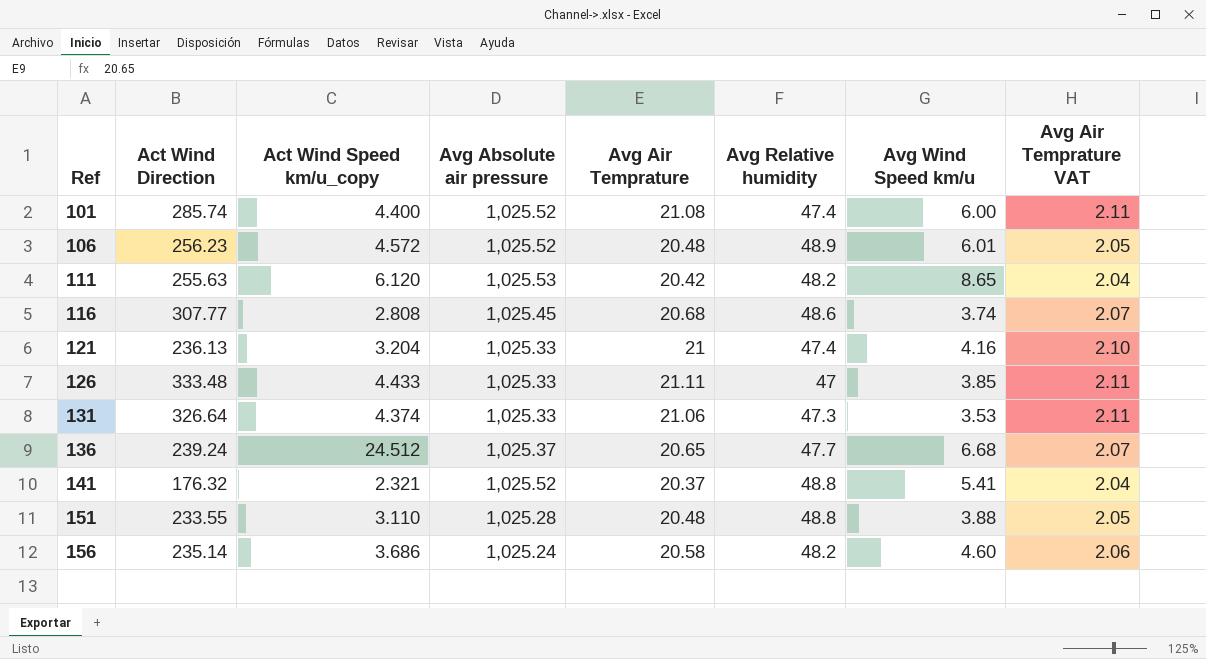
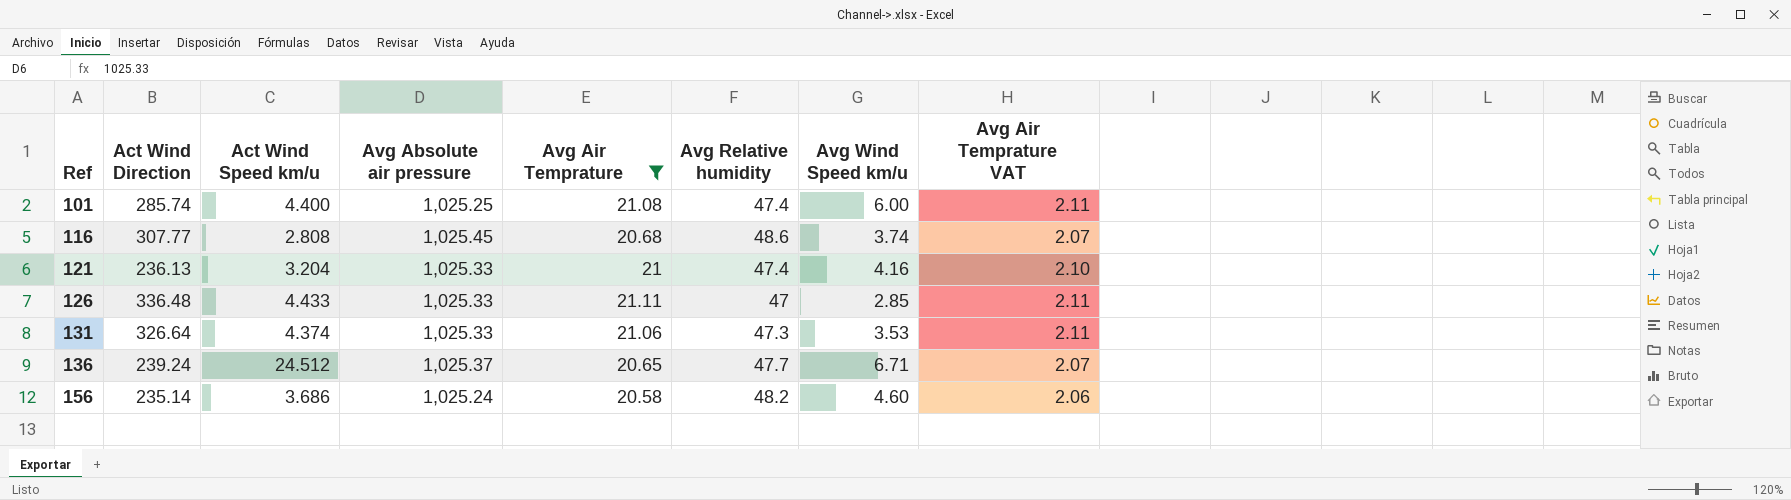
filter: none -> Avg Air Temprature >= 20.58
column name: Act Wind Speed km/u_copy -> Act Wind Speed km/u
101 | Avg Absolute air pressure: 1,025.52 -> 1,025.25
126 | Act Wind Direction: 333.48 -> 336.48
126 | Avg Wind Speed km/u: 3.85 -> 2.85
136 | Avg Wind Speed km/u: 6.68 -> 6.71

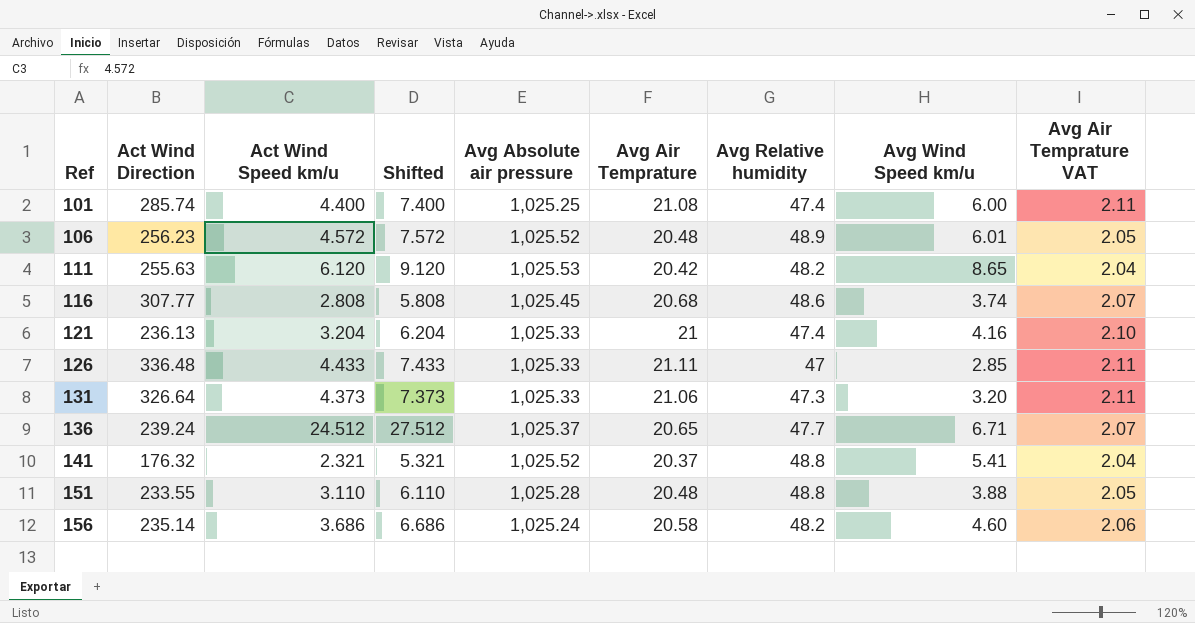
filter: Avg Air Temprature >= 20.58 -> none
column Shifted | formula: none -> [Act Wind Speed km/u] + 3
131 | Act Wind Speed km/u: 4.374 -> 4.373
131 | Avg Wind Speed km/u: 3.53 -> 3.20

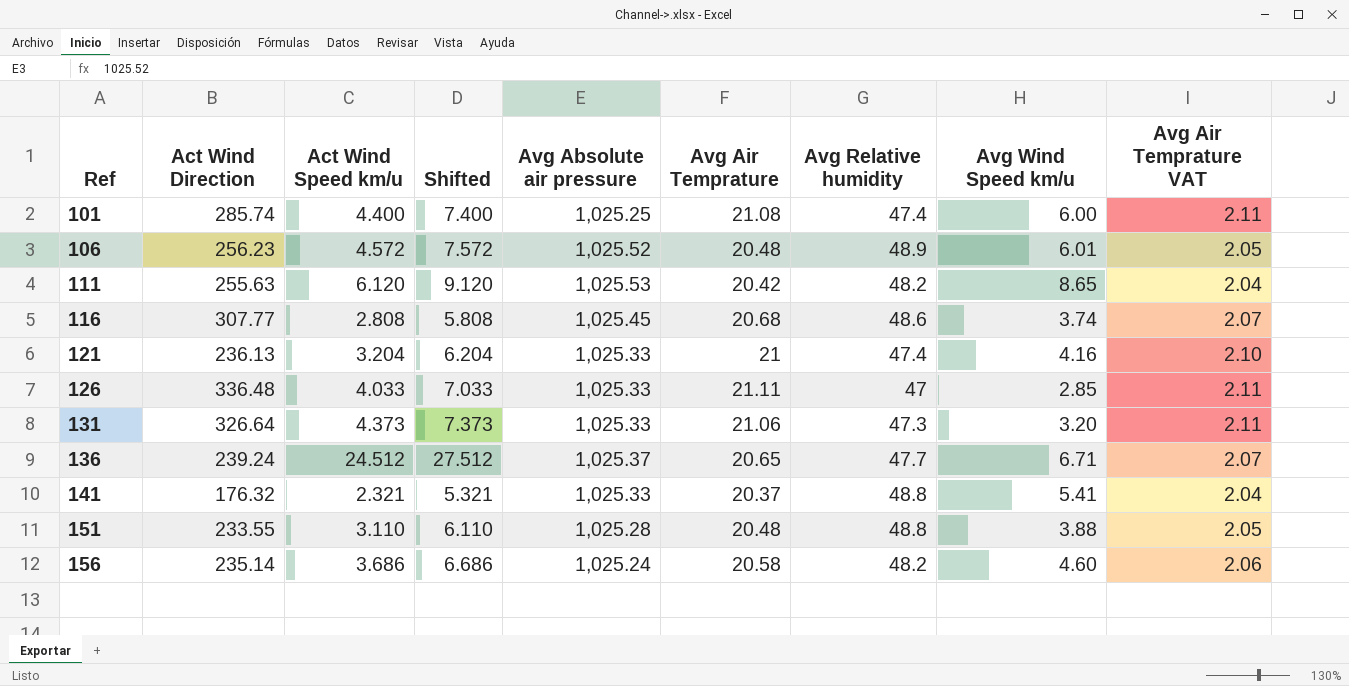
126 | Act Wind Speed km/u: 4.433 -> 4.033
126 | Shifted: 7.433 -> 7.033
141 | Avg Absolute air pressure: 1,025.52 -> 1,025.33

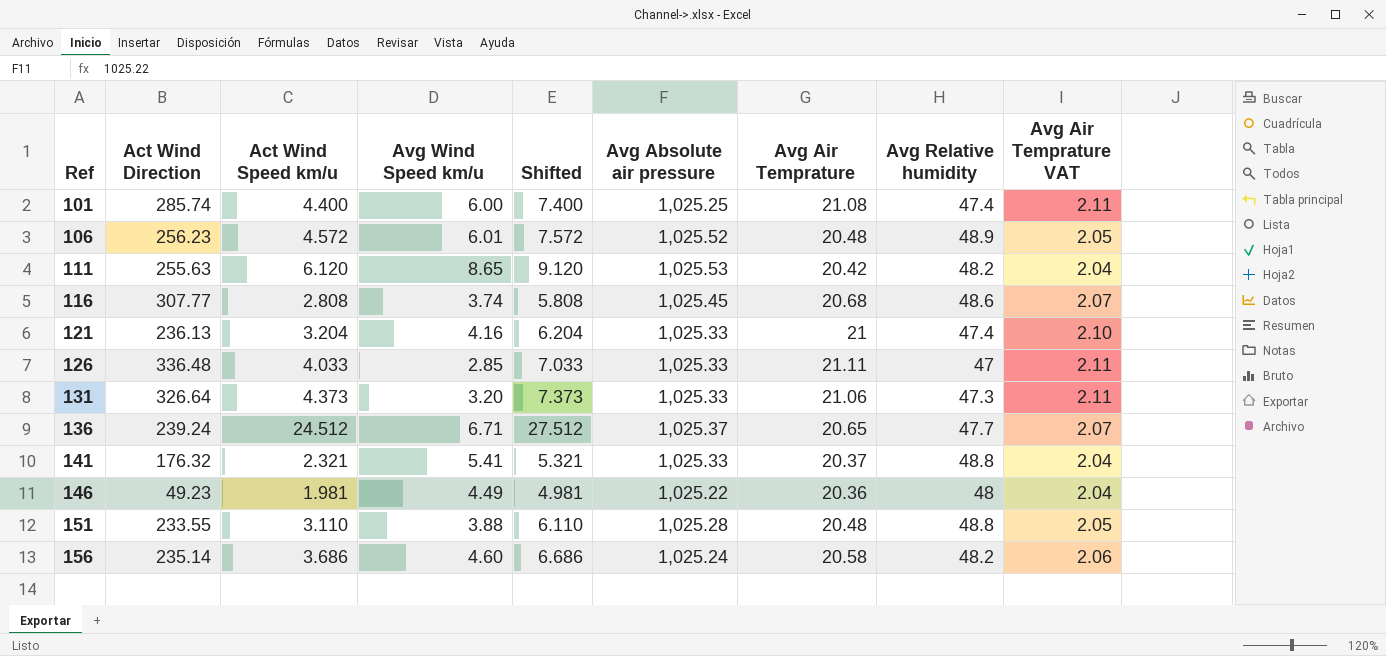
column Avg Wind Speed km/u | position: 8 -> 4
row 146: none -> 49.23 | 1.981 | 4.49 | 4.981 | 1,025.22 | 20.36 | 48 | 2.04

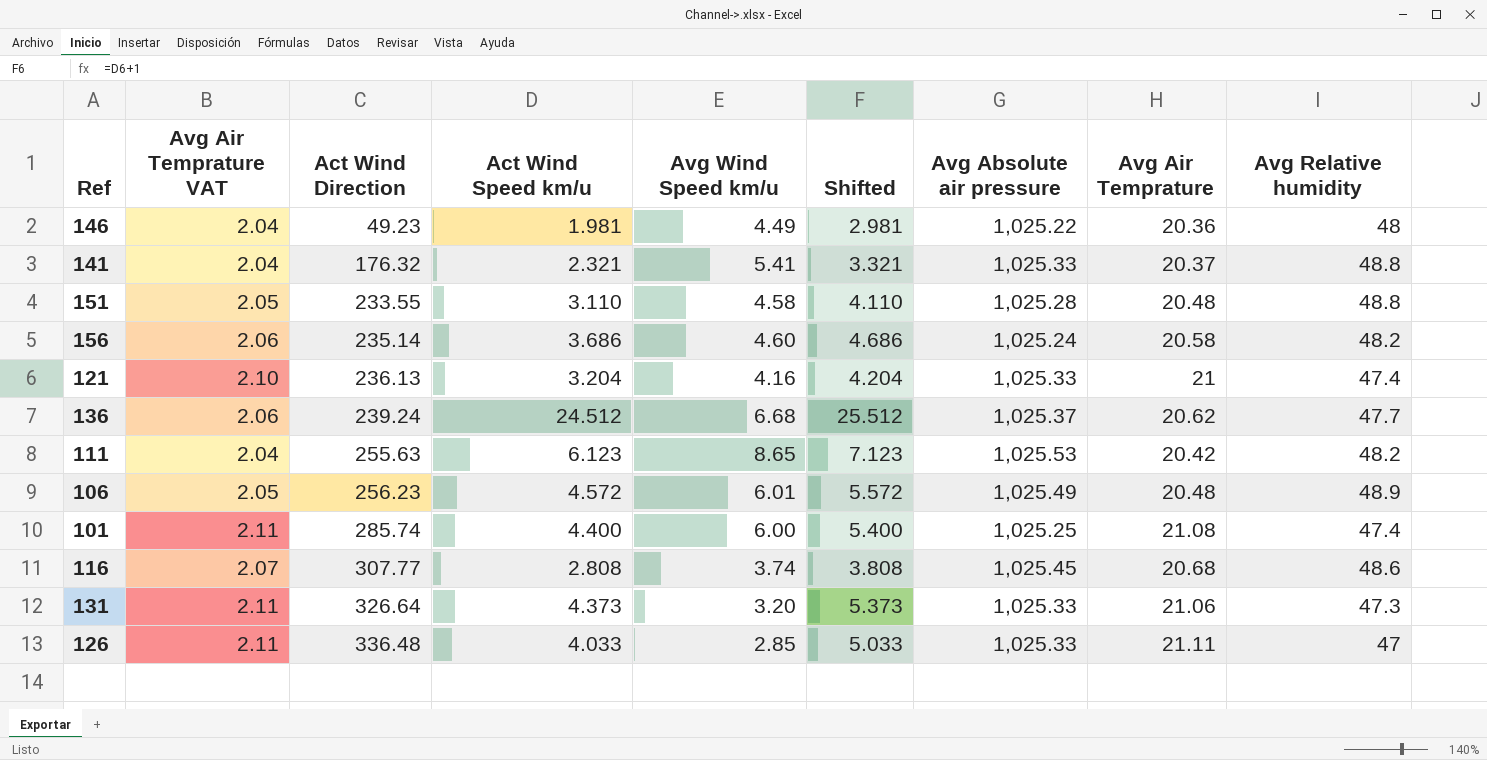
row order: Ref ascending -> Act Wind Direction ascending
column Avg Air Temprature VAT | position: 9 -> 2
column Shifted | formula: [Act Wind Speed km/u] + 3 -> [Act Wind Speed km/u] + 1
151 | Avg Wind Speed km/u: 3.88 -> 4.58
136 | Avg Air Temprature VAT: 2.07 -> 2.06
136 | Avg Wind Speed km/u: 6.71 -> 6.68
136 | Avg Air Temprature: 20.65 -> 20.62
111 | Act Wind Speed km/u: 6.120 -> 6.123
106 | Avg Absolute air pressure: 1,025.52 -> 1,025.49

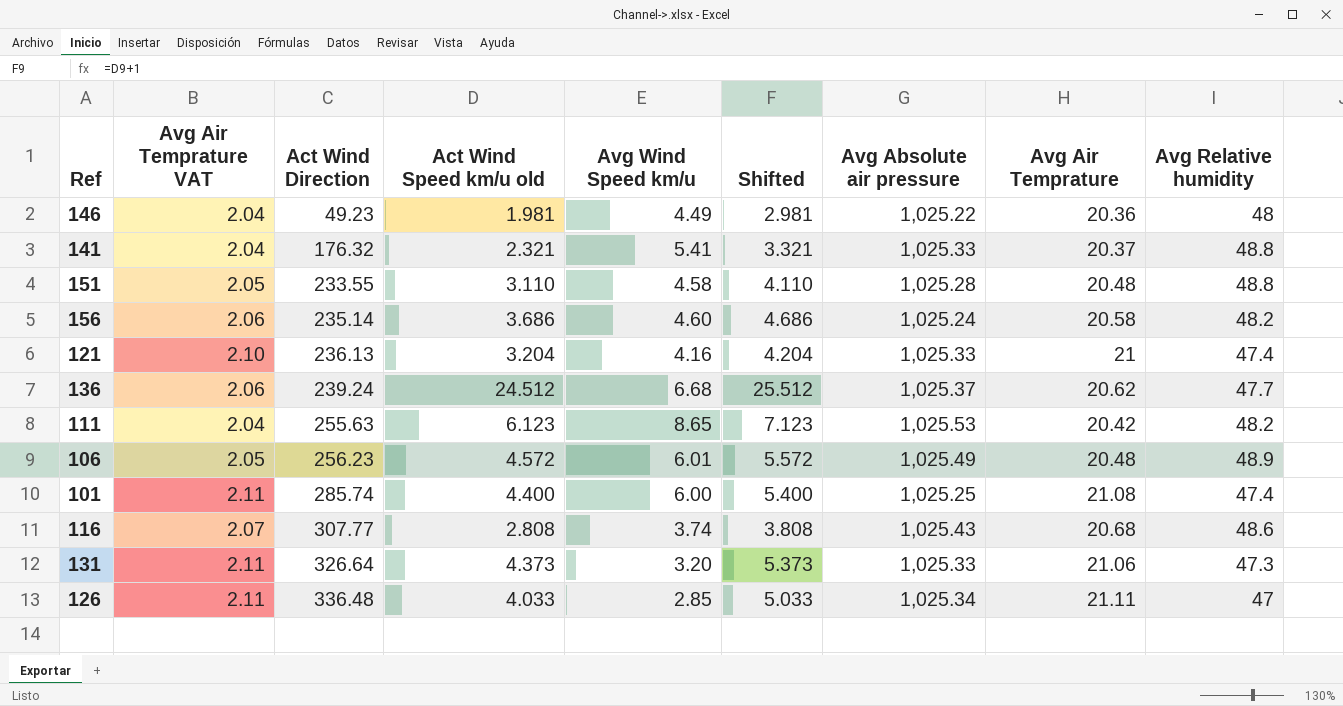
column name: Act Wind Speed km/u -> Act Wind Speed km/u old
116 | Avg Absolute air pressure: 1,025.45 -> 1,025.43
126 | Avg Absolute air pressure: 1,025.33 -> 1,025.34

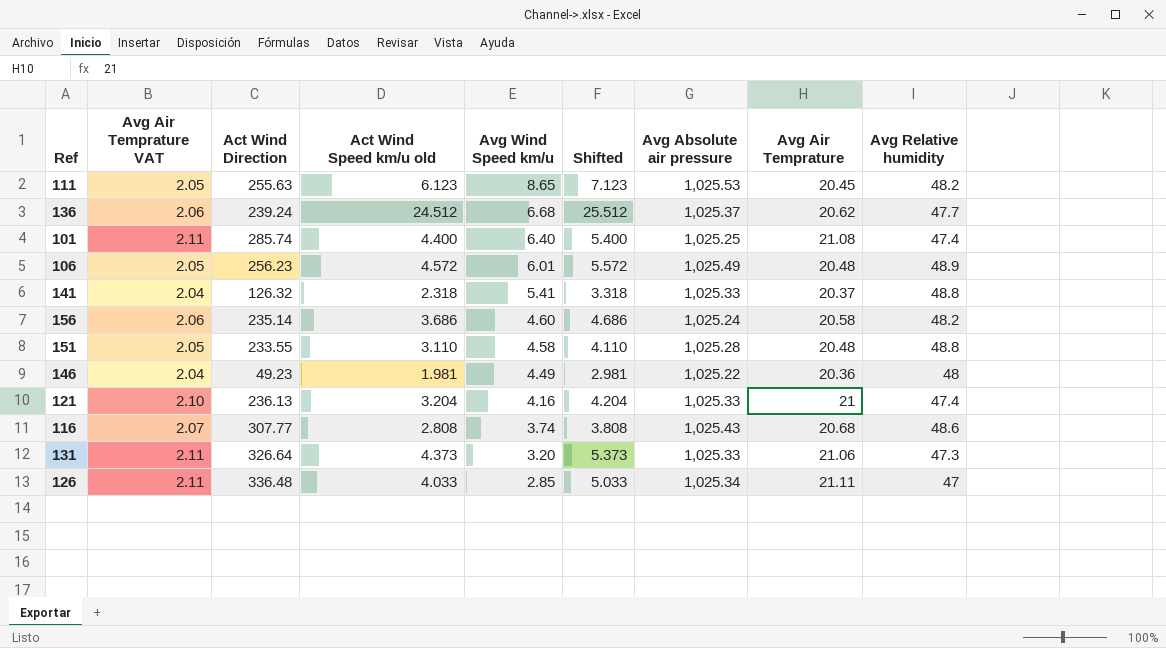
row order: Act Wind Direction ascending -> Avg Wind Speed km/u descending
111 | Avg Air Temprature VAT: 2.04 -> 2.05
111 | Avg Air Temprature: 20.42 -> 20.45
101 | Avg Wind Speed km/u: 6.00 -> 6.40
141 | Act Wind Direction: 176.32 -> 126.32
141 | Act Wind Speed km/u old: 2.321 -> 2.318
141 | Shifted: 3.321 -> 3.318

